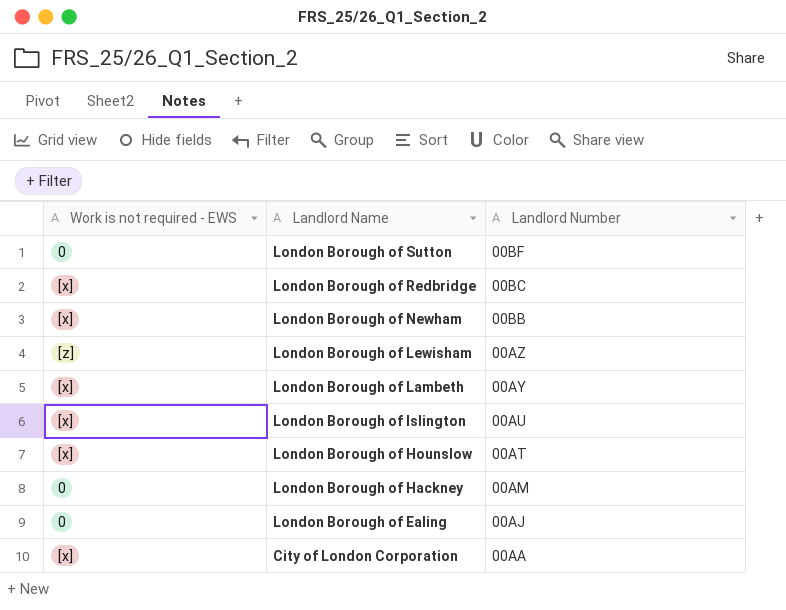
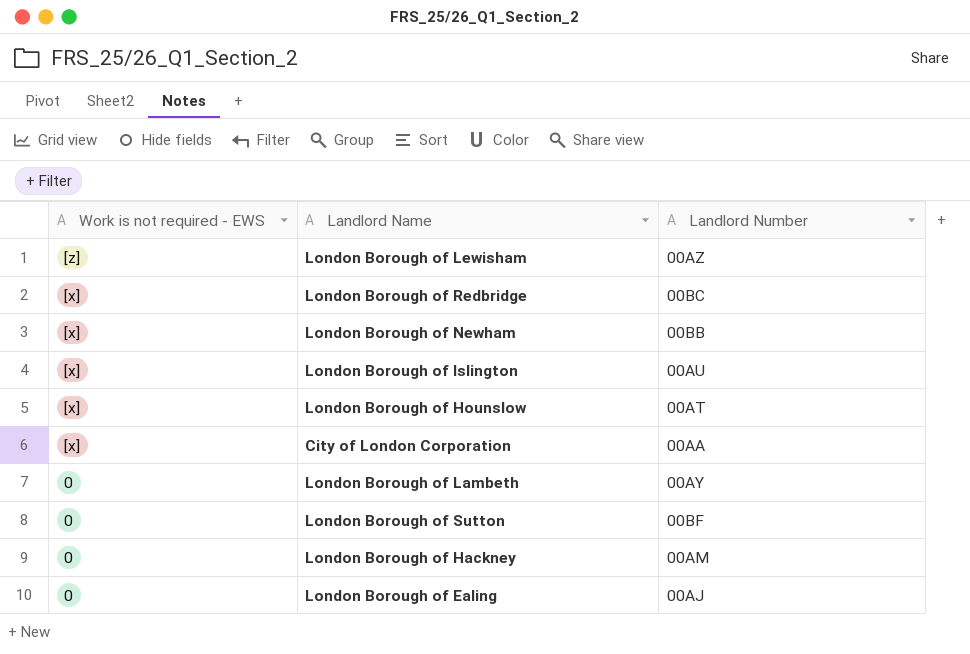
row order: Landlord Name descending -> Work is not required - EWS descending
London Borough of Lambeth | Work is not required - EWS: [x] -> 0

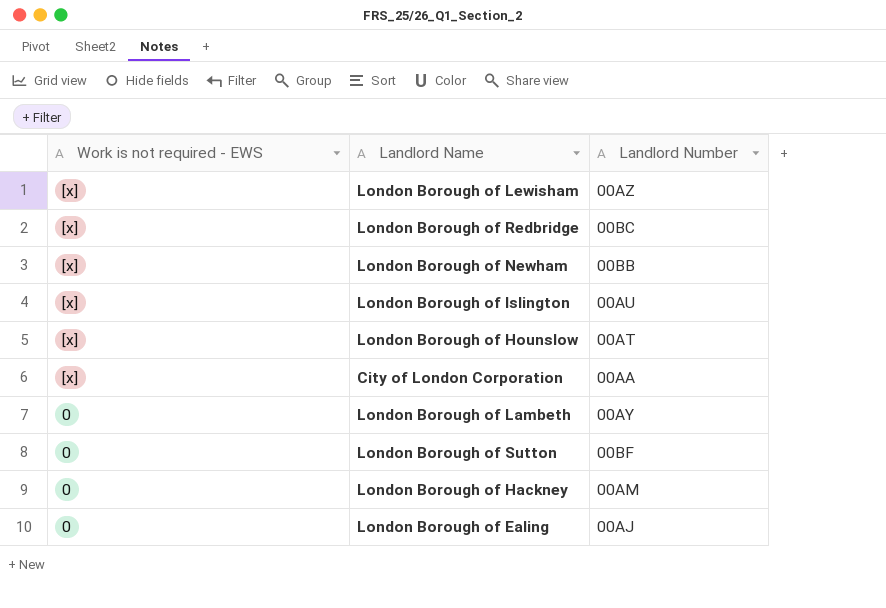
London Borough of Lewisham | Work is not required - EWS: [z] -> [x]

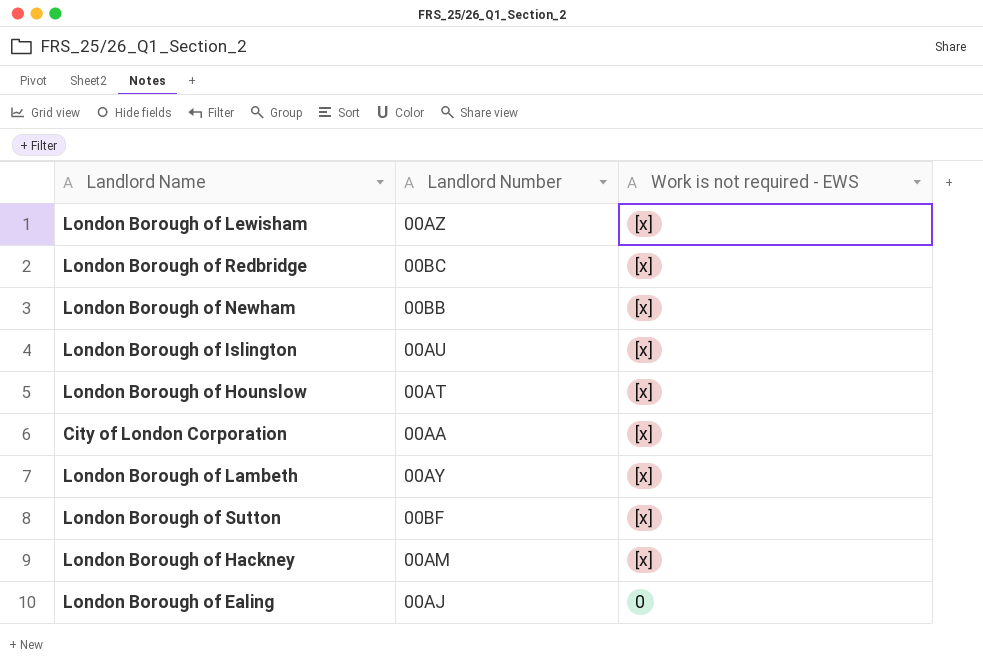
column Work is not required - EWS | position: 1 -> 3
London Borough of Lambeth | Work is not required - EWS: 0 -> [x]
London Borough of Sutton | Work is not required - EWS: 0 -> [x]
London Borough of Hackney | Work is not required - EWS: 0 -> [x]

